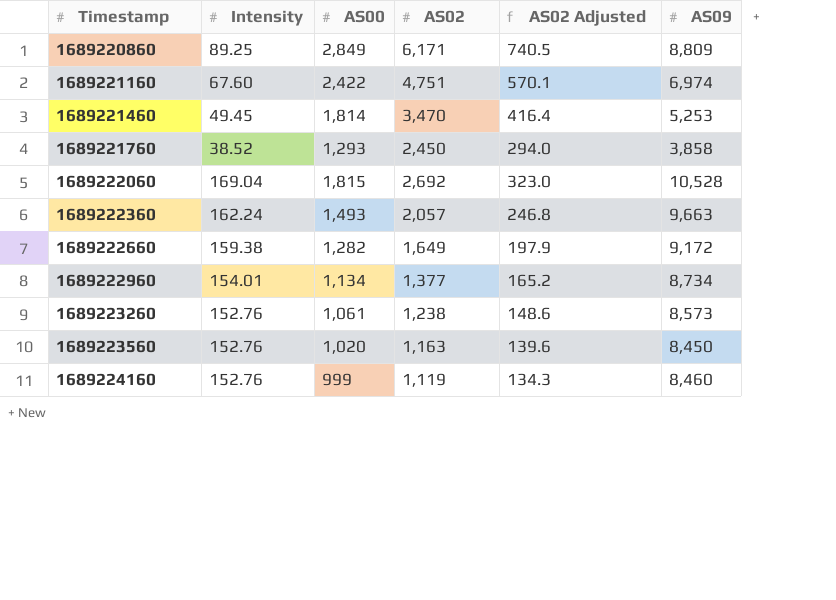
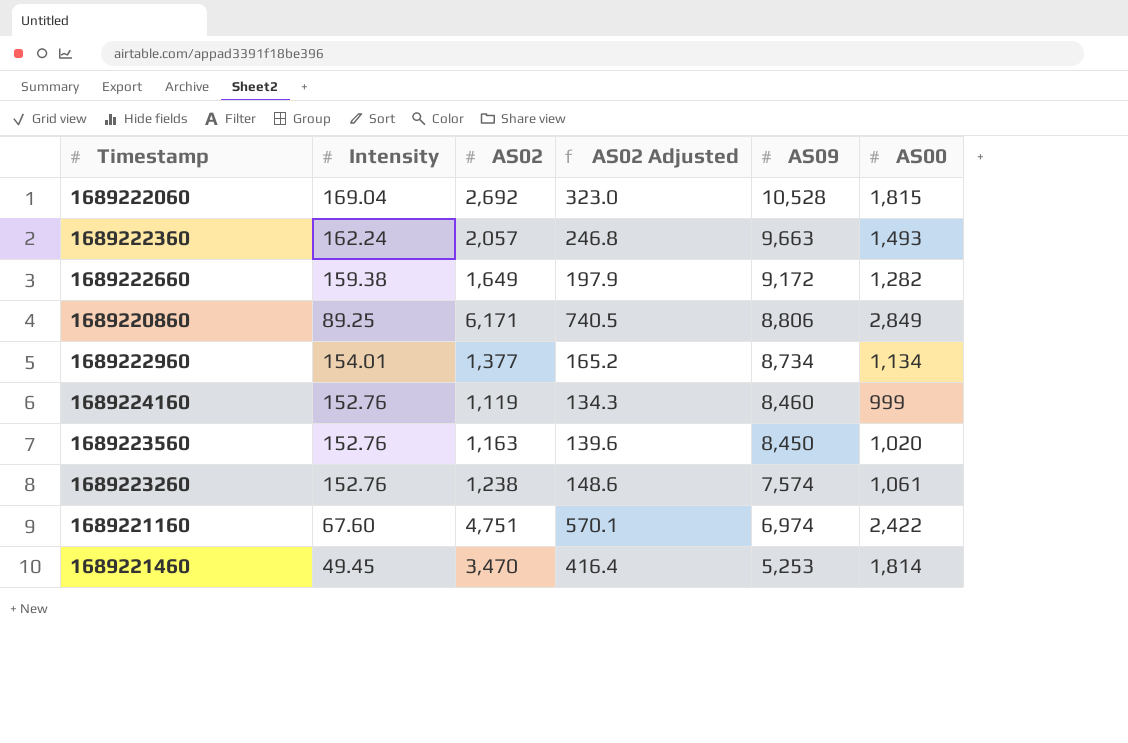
row order: Timestamp ascending -> AS09 descending
column AS00 | position: 3 -> 6
row 1689221760: 38.52 | 1,293 | 2,450 | 294.0 | 3,858 -> none
1689220860 | AS09: 8,809 -> 8,806
1689223260 | AS09: 8,573 -> 7,574

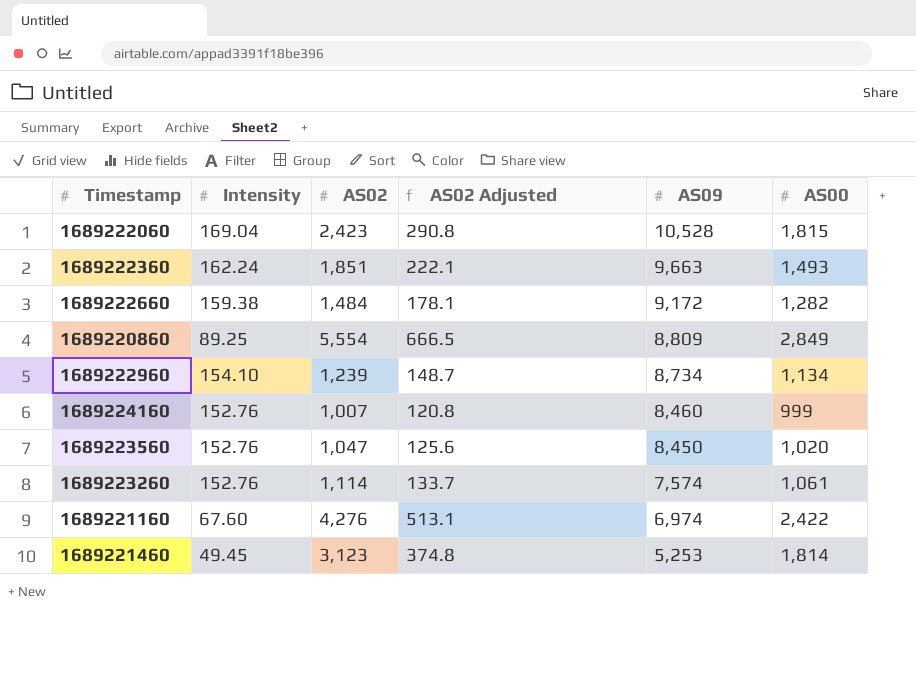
1689222060 | AS02: 2,692 -> 2,423
1689222060 | AS02 Adjusted: 323.0 -> 290.8
1689222360 | AS02: 2,057 -> 1,851
1689222360 | AS02 Adjusted: 246.8 -> 222.1
1689222660 | AS02: 1,649 -> 1,484
1689222660 | AS02 Adjusted: 197.9 -> 178.1
1689220860 | AS02: 6,171 -> 5,554
1689220860 | AS02 Adjusted: 740.5 -> 666.5
1689220860 | AS09: 8,806 -> 8,809
1689222960 | Intensity: 154.01 -> 154.10
1689222960 | AS02: 1,377 -> 1,239
1689222960 | AS02 Adjusted: 165.2 -> 148.7
1689224160 | AS02: 1,119 -> 1,007
1689224160 | AS02 Adjusted: 134.3 -> 120.8
1689223560 | AS02: 1,163 -> 1,047
1689223560 | AS02 Adjusted: 139.6 -> 125.6
1689223260 | AS02: 1,238 -> 1,114
1689223260 | AS02 Adjusted: 148.6 -> 133.7
1689221160 | AS02: 4,751 -> 4,276
1689221160 | AS02 Adjusted: 570.1 -> 513.1
1689221460 | AS02: 3,470 -> 3,123
1689221460 | AS02 Adjusted: 416.4 -> 374.8

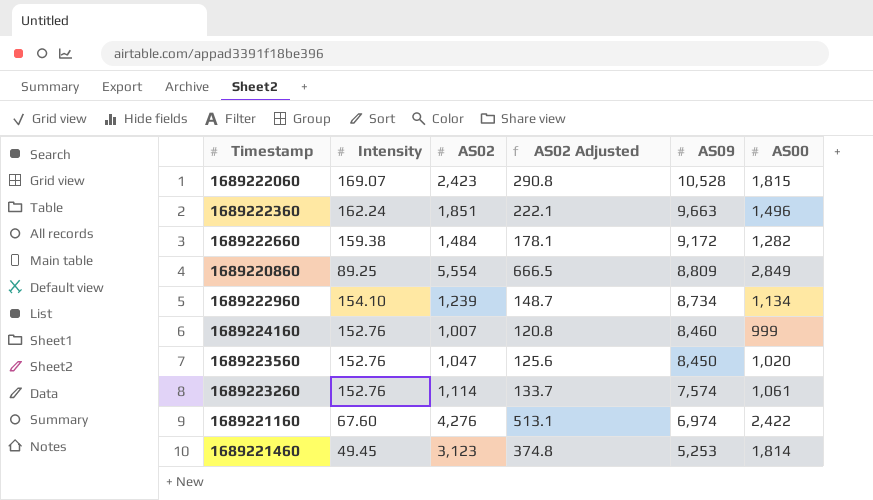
1689222060 | Intensity: 169.04 -> 169.07
1689222360 | AS00: 1,493 -> 1,496

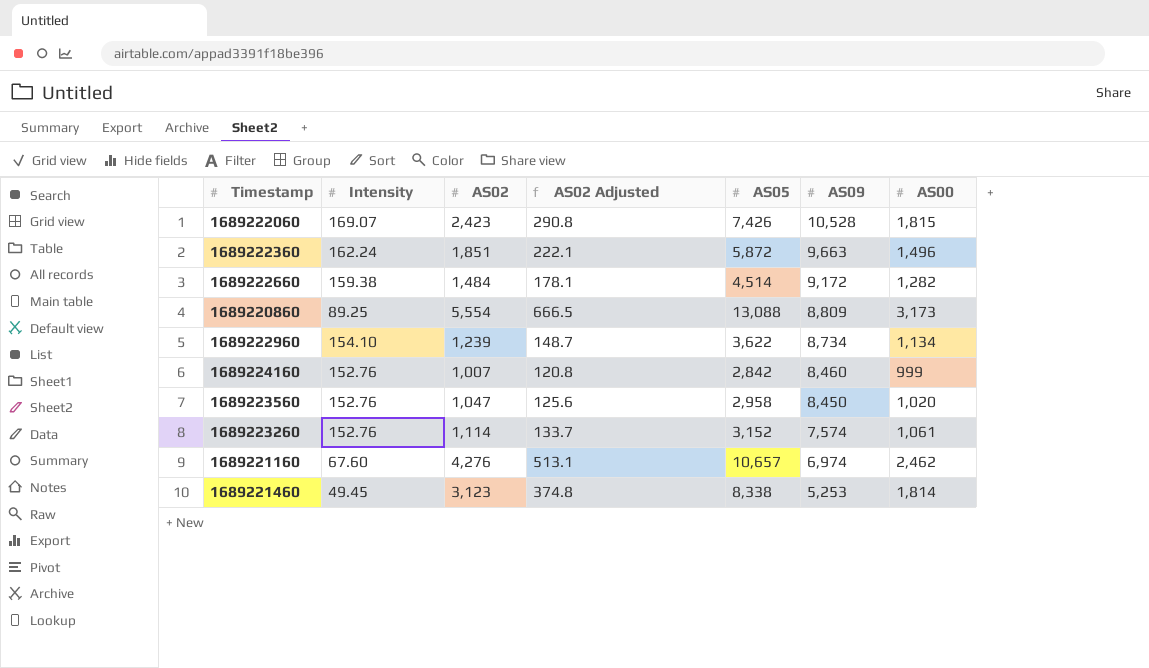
column AS05 | position: none -> 5
1689220860 | AS00: 2,849 -> 3,173
1689221160 | AS00: 2,422 -> 2,462

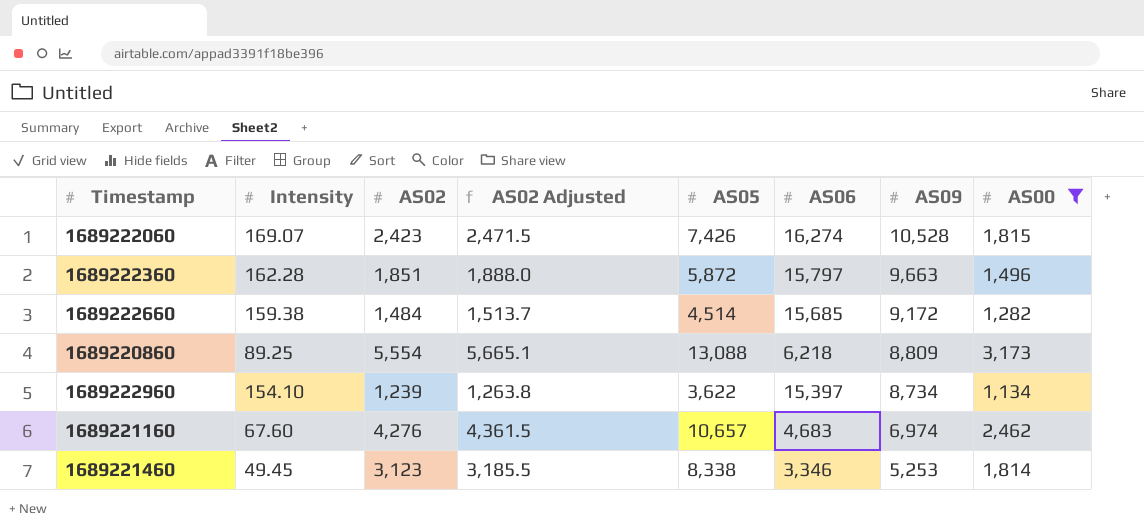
filter: none -> AS00 >= 1,134
column AS02 Adjusted | formula: [AS02] * 0.12 -> [AS02] * 1.02
column AS06 | position: none -> 6
1689222360 | Intensity: 162.24 -> 162.28

